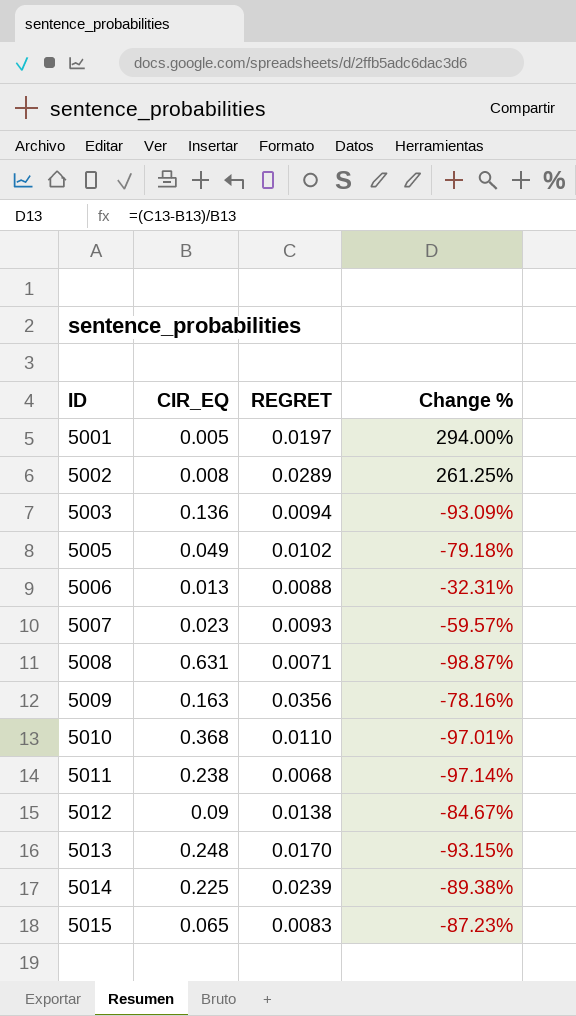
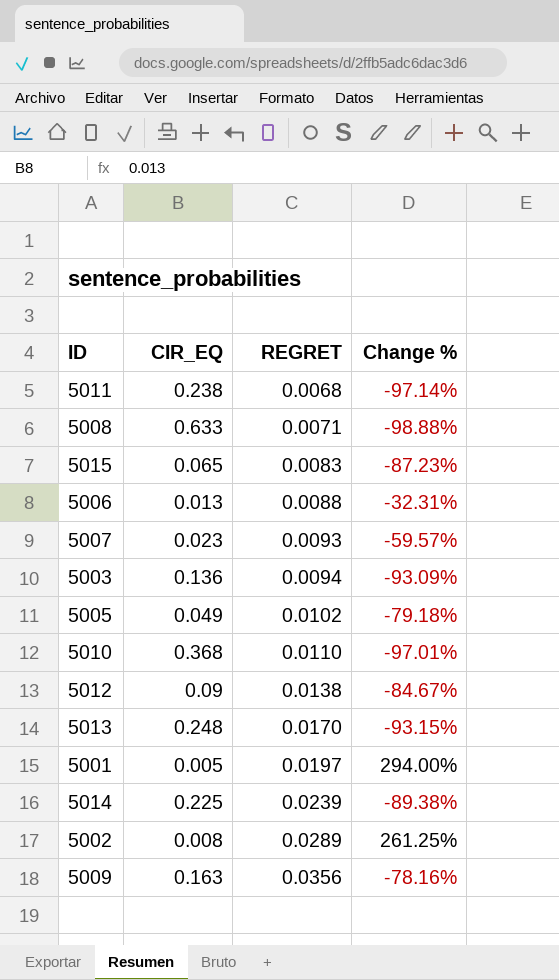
row order: ID ascending -> REGRET ascending
5008 | CIR_EQ: 0.631 -> 0.633
5008 | Change %: -98.87% -> -98.88%

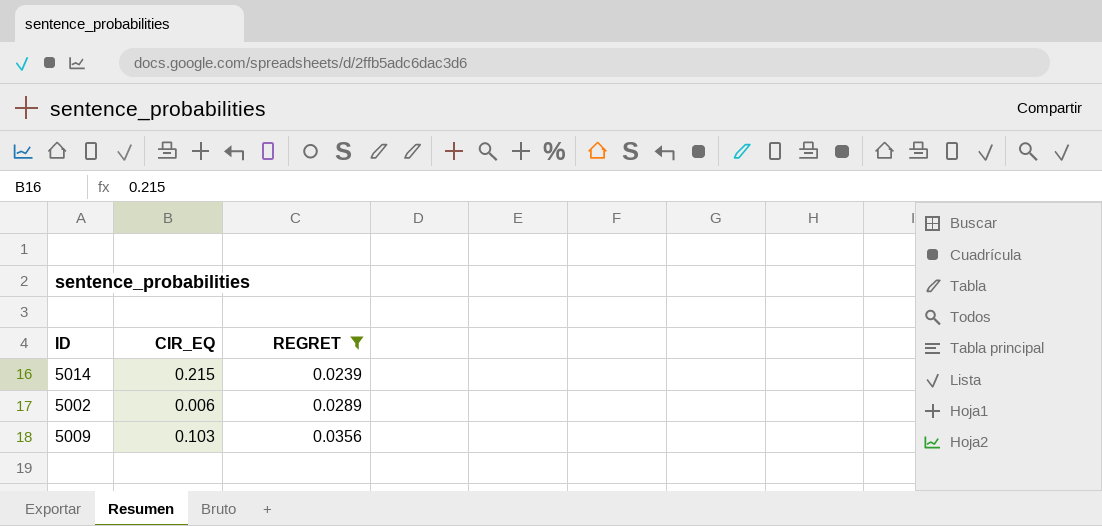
filter: none -> REGRET >= 0.0239
column Change % | formula: ([REGRET] - [CIR_EQ]) / [CIR_EQ] -> none
5014 | CIR_EQ: 0.225 -> 0.215
5002 | CIR_EQ: 0.008 -> 0.006
5009 | CIR_EQ: 0.163 -> 0.103

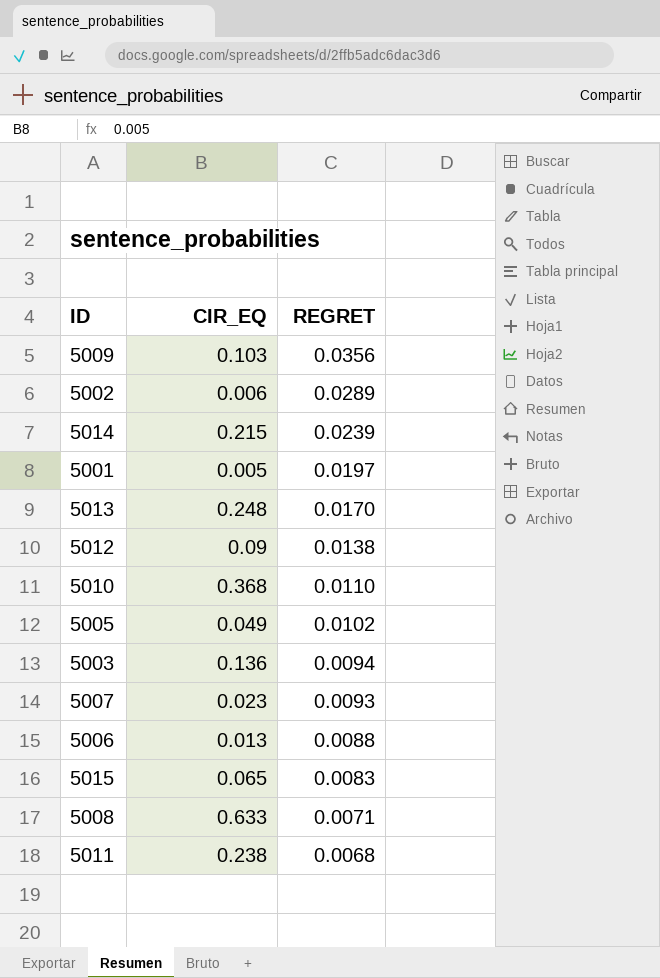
filter: REGRET >= 0.0239 -> none
row order: REGRET ascending -> REGRET descending

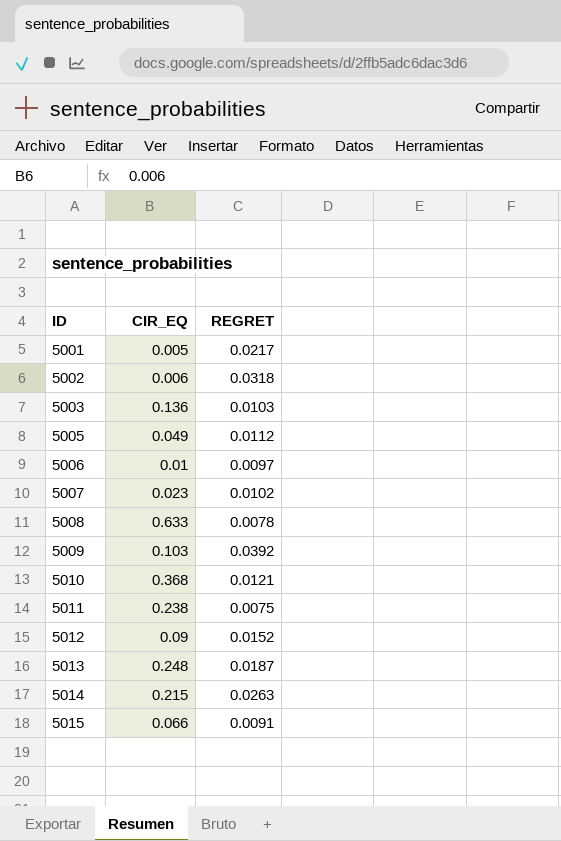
row order: REGRET descending -> ID ascending
5001 | REGRET: 0.0197 -> 0.0217
5002 | REGRET: 0.0289 -> 0.0318
5003 | REGRET: 0.0094 -> 0.0103
5005 | REGRET: 0.0102 -> 0.0112
5006 | CIR_EQ: 0.013 -> 0.01
5006 | REGRET: 0.0088 -> 0.0097
5007 | REGRET: 0.0093 -> 0.0102
5008 | REGRET: 0.0071 -> 0.0078
5009 | REGRET: 0.0356 -> 0.0392
5010 | REGRET: 0.0110 -> 0.0121
5011 | REGRET: 0.0068 -> 0.0075
5012 | REGRET: 0.0138 -> 0.0152
5013 | REGRET: 0.0170 -> 0.0187
5014 | REGRET: 0.0239 -> 0.0263
5015 | CIR_EQ: 0.065 -> 0.066
5015 | REGRET: 0.0083 -> 0.0091

